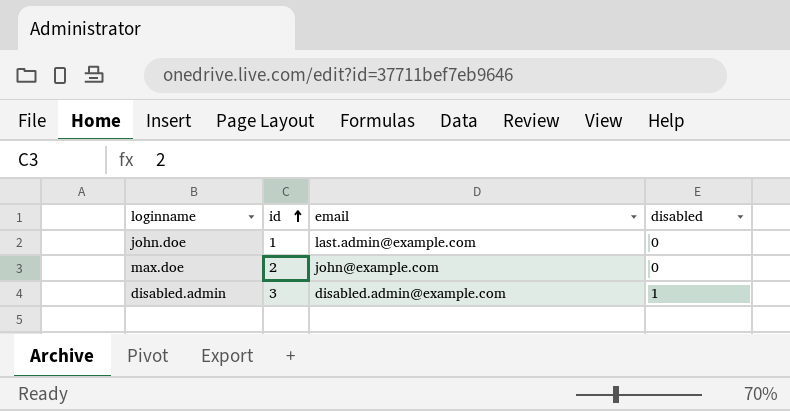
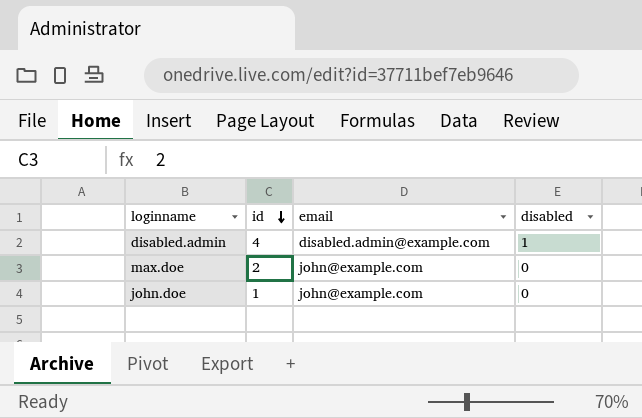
row order: id ascending -> id descending
disabled.admin | id: 3 -> 4
john.doe | email: last.admin@example.com -> john@example.com

